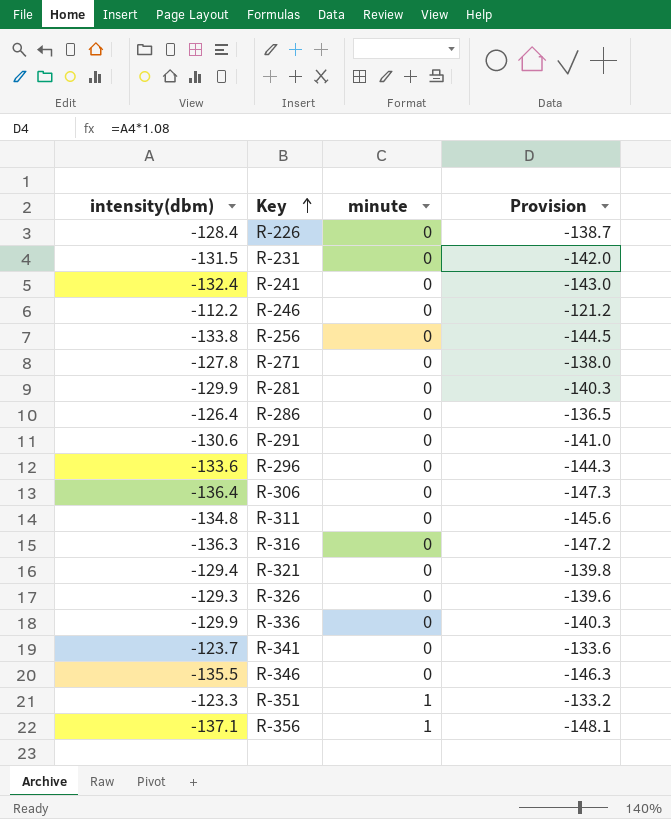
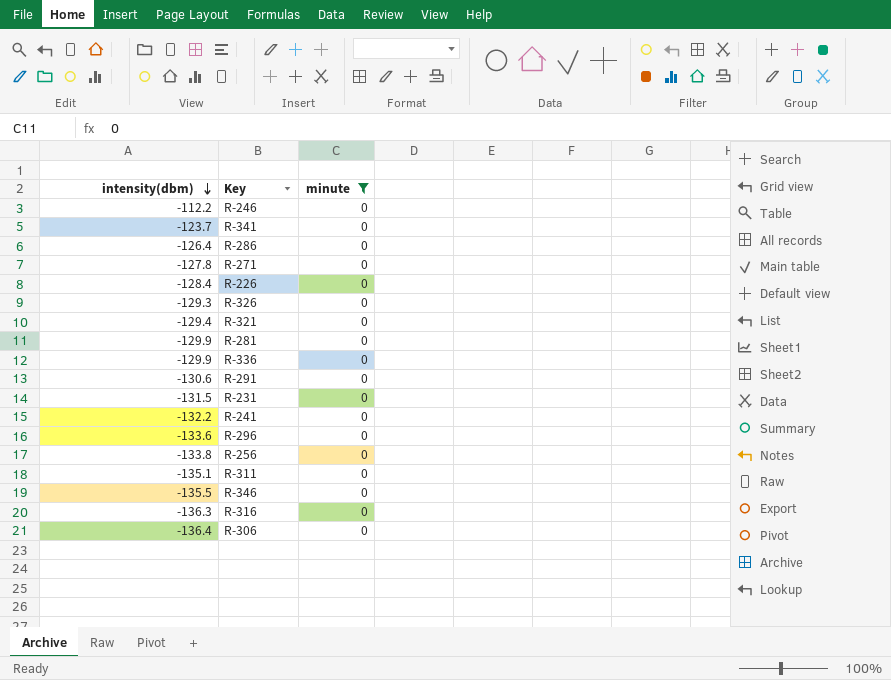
filter: none -> minute = 0
row order: Key ascending -> intensity(dbm) descending
column Provision | formula: [intensity(dbm)] * 1.08 -> none
R-241 | intensity(dbm): -132.4 -> -132.2
R-311 | intensity(dbm): -134.8 -> -135.1

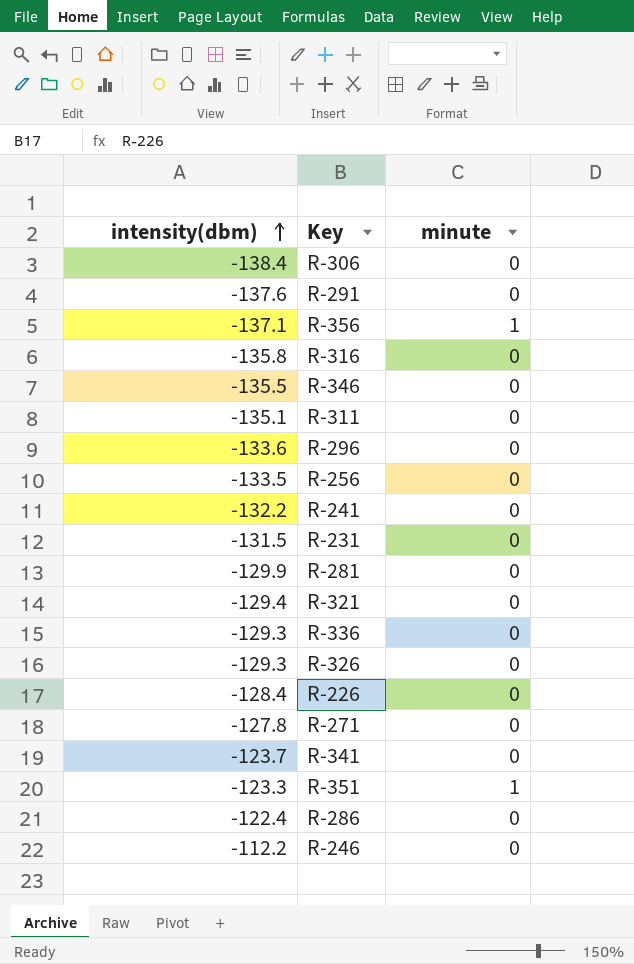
filter: minute = 0 -> none
row order: intensity(dbm) descending -> intensity(dbm) ascending
R-306 | intensity(dbm): -136.4 -> -138.4
R-291 | intensity(dbm): -130.6 -> -137.6
R-316 | intensity(dbm): -136.3 -> -135.8
R-256 | intensity(dbm): -133.8 -> -133.5
R-336 | intensity(dbm): -129.9 -> -129.3
R-286 | intensity(dbm): -126.4 -> -122.4

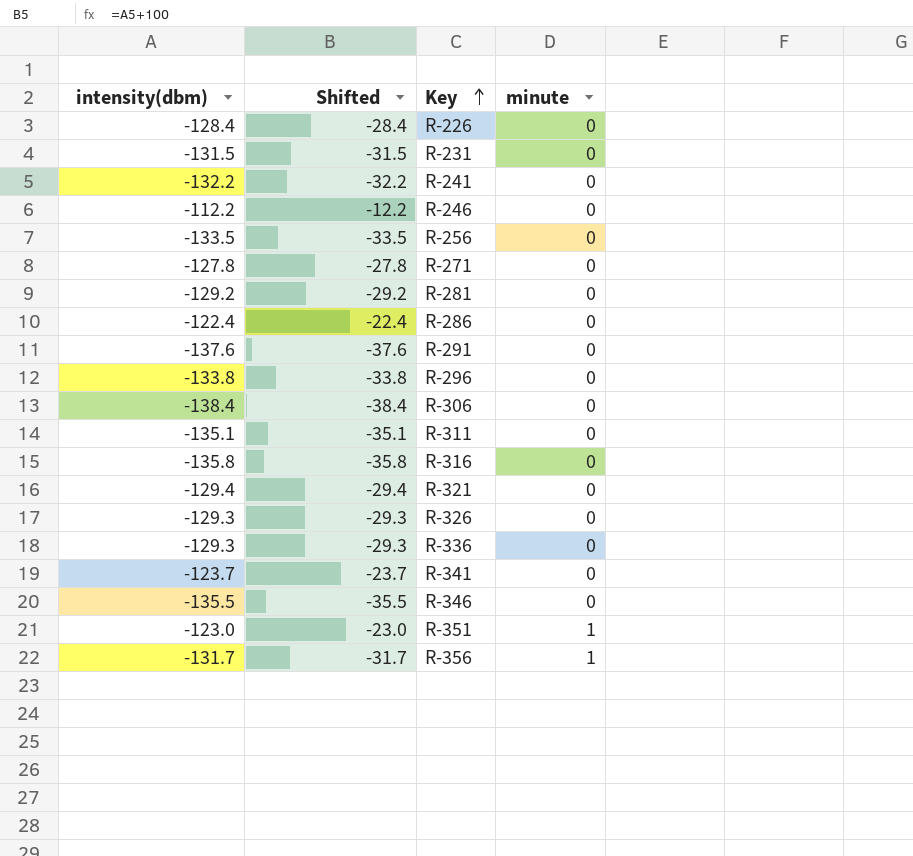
row order: intensity(dbm) ascending -> Key ascending
column Shifted | formula: none -> [intensity(dbm)] + 100
R-281 | intensity(dbm): -129.9 -> -129.2
R-296 | intensity(dbm): -133.6 -> -133.8
R-351 | intensity(dbm): -123.3 -> -123.0
R-356 | intensity(dbm): -137.1 -> -131.7

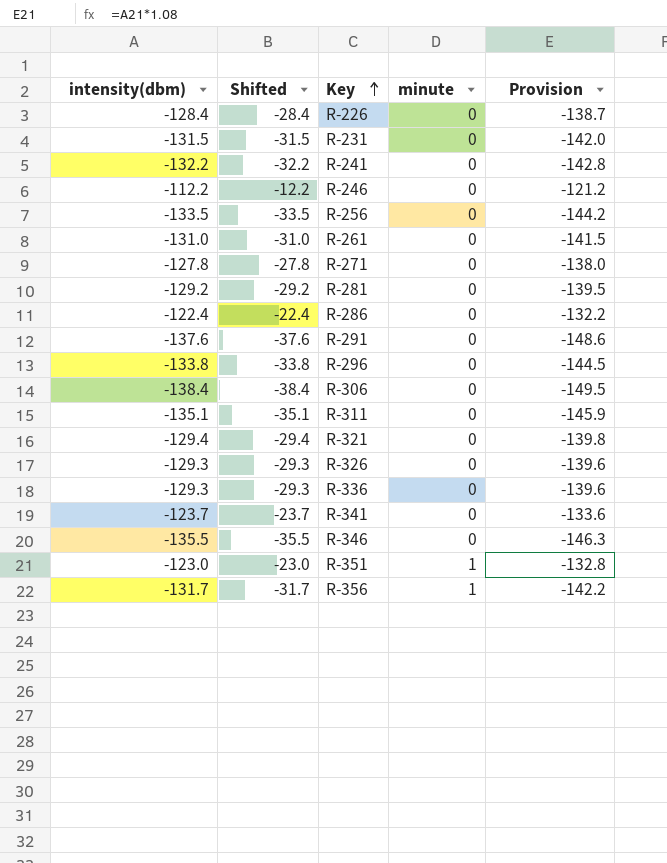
column Provision | formula: none -> [intensity(dbm)] * 1.08
row R-316: -135.8 | -35.8 | 0 -> none
row R-261: none -> -131.0 | -31.0 | 0 | -141.5

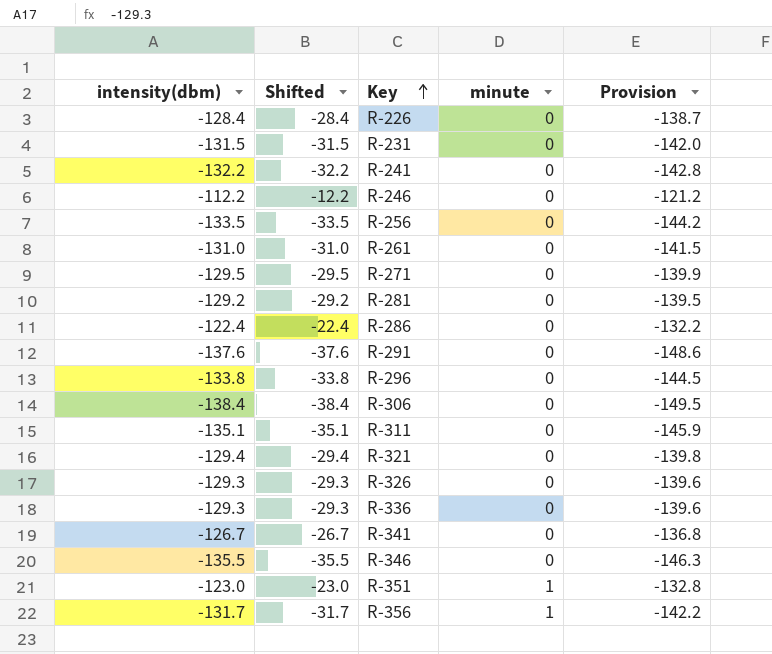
R-271 | intensity(dbm): -127.8 -> -129.5
R-271 | Shifted: -27.8 -> -29.5
R-271 | Provision: -138.0 -> -139.9
R-341 | intensity(dbm): -123.7 -> -126.7
R-341 | Shifted: -23.7 -> -26.7
R-341 | Provision: -133.6 -> -136.8

